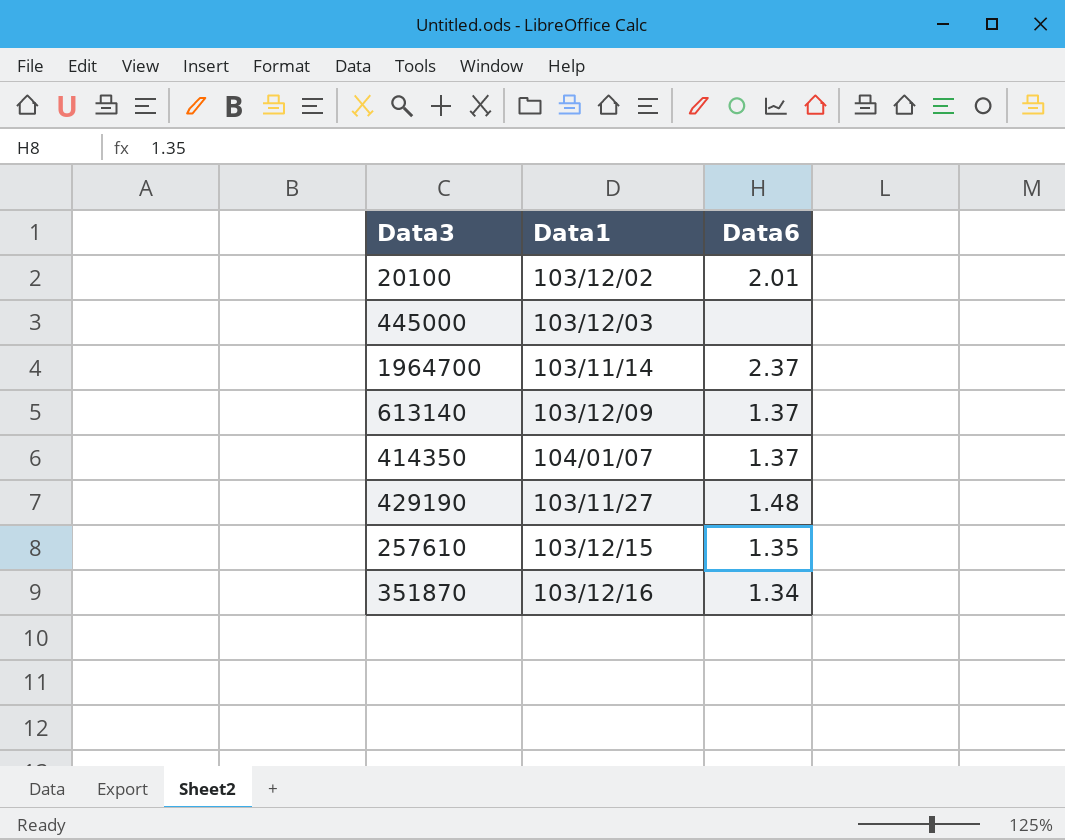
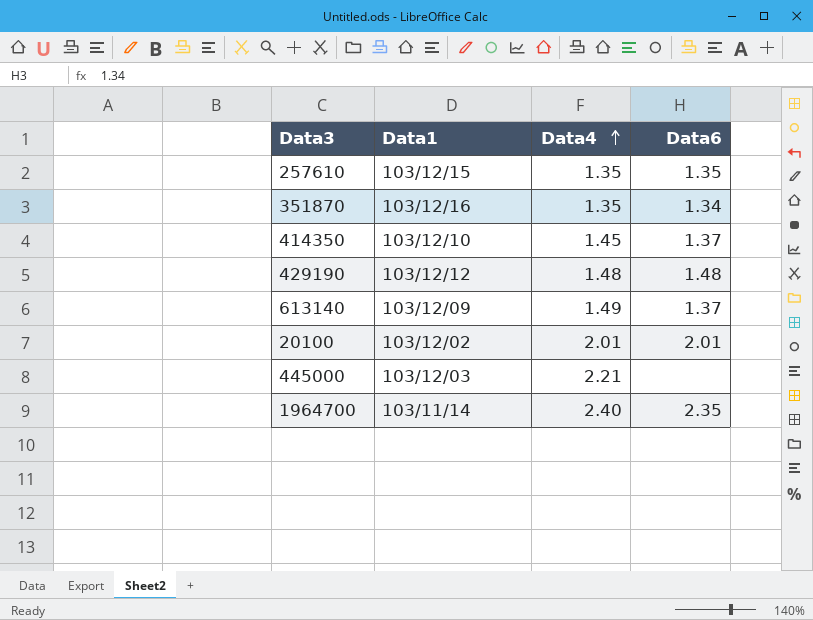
row order: none -> Data4 ascending
column Data4 | position: none -> 3
414350 | Data1: 104/01/07 -> 103/12/10
429190 | Data1: 103/11/27 -> 103/12/12
1964700 | Data6: 2.37 -> 2.35

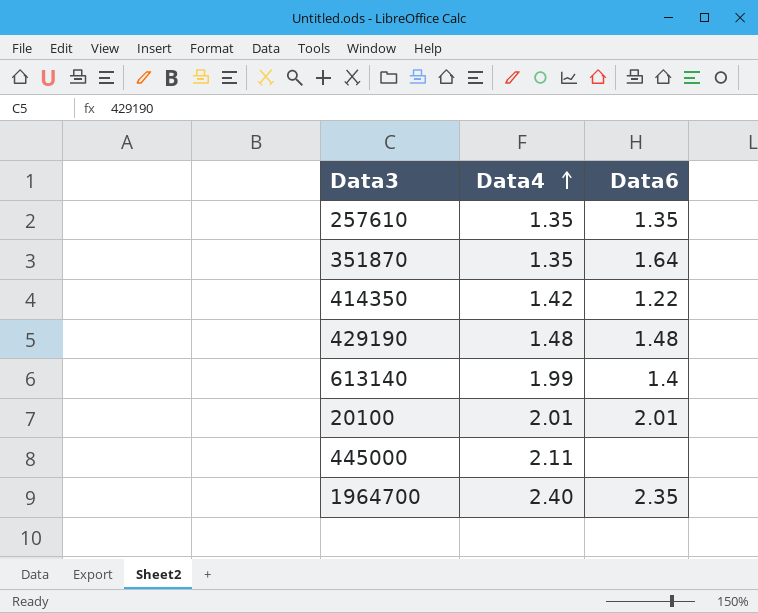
column Data1 | position: 2 -> none
351870 | Data6: 1.34 -> 1.64
414350 | Data4: 1.45 -> 1.42
414350 | Data6: 1.37 -> 1.22
613140 | Data4: 1.49 -> 1.99
613140 | Data6: 1.37 -> 1.4
445000 | Data4: 2.21 -> 2.11

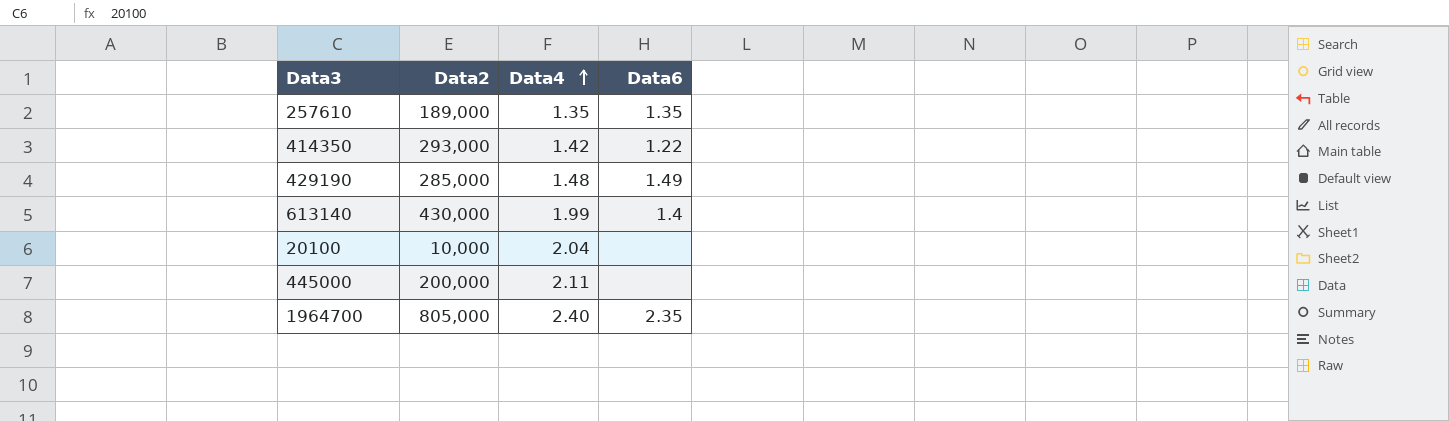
column Data2 | position: none -> 2
row 351870: 1.35 | 1.64 -> none
429190 | Data6: 1.48 -> 1.49
20100 | Data4: 2.01 -> 2.04
20100 | Data6: 2.01 -> none

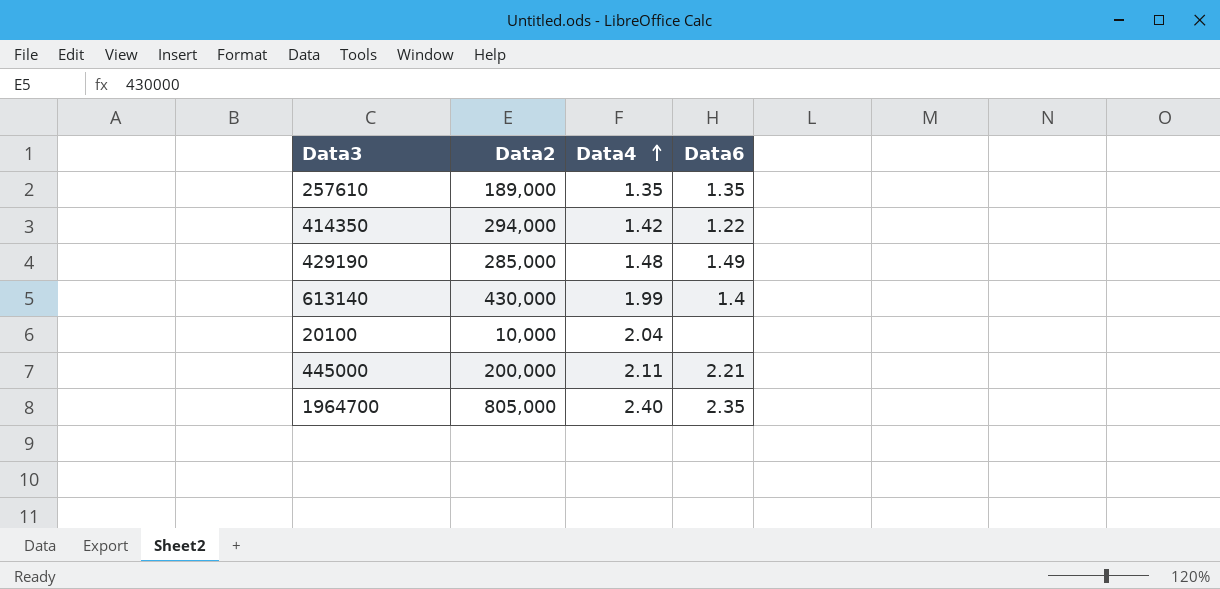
414350 | Data2: 293,000 -> 294,000
445000 | Data6: none -> 2.21

